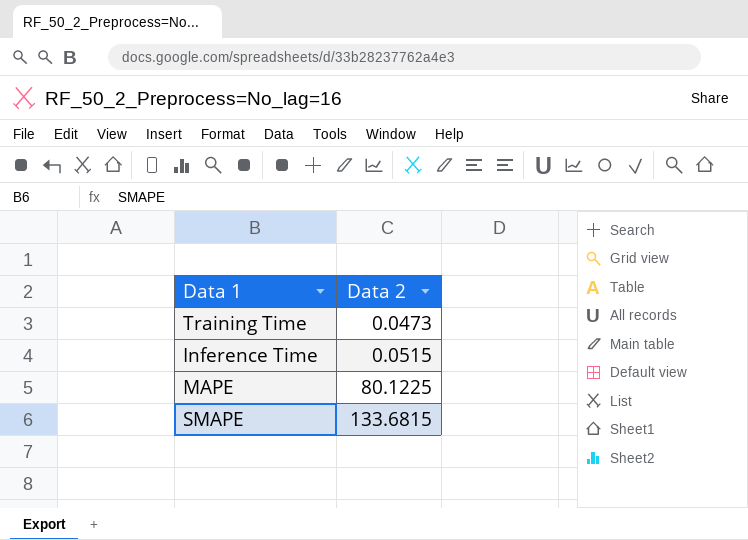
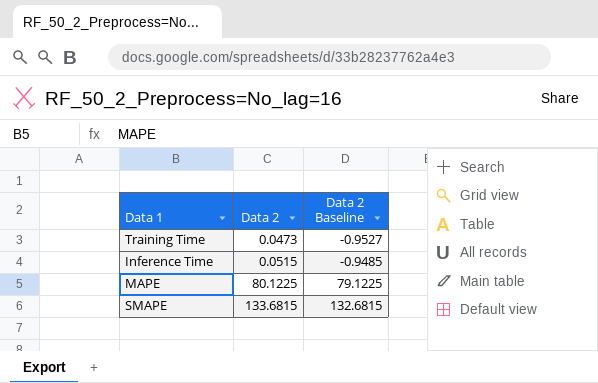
column Data 2 Baseline | formula: none -> [Data 2] - 1

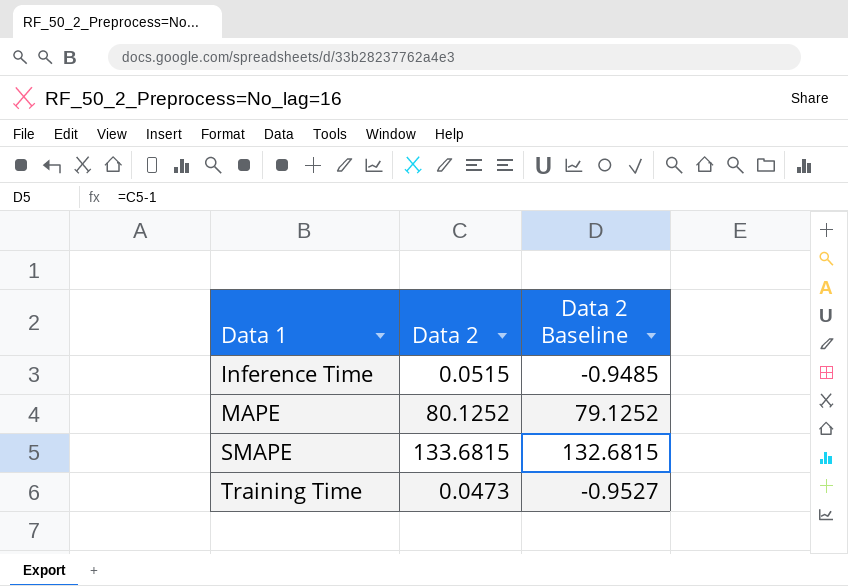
row order: Data 2 ascending -> Data 1 ascending
MAPE | Data 2: 80.1225 -> 80.1252
MAPE | Data 2 Baseline: 79.1225 -> 79.1252

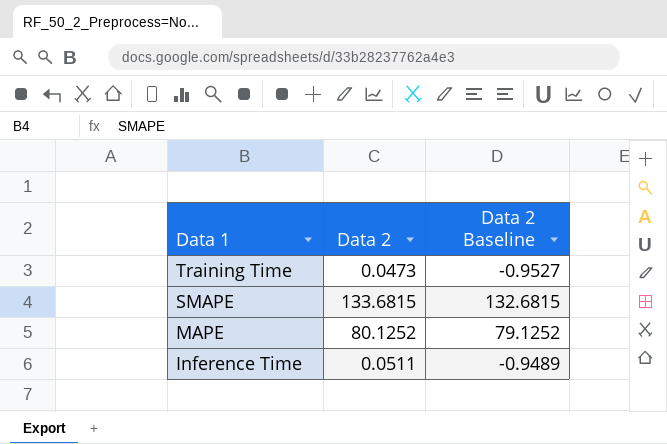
row order: Data 1 ascending -> Data 1 descending
Inference Time | Data 2: 0.0515 -> 0.0511
Inference Time | Data 2 Baseline: -0.9485 -> -0.9489

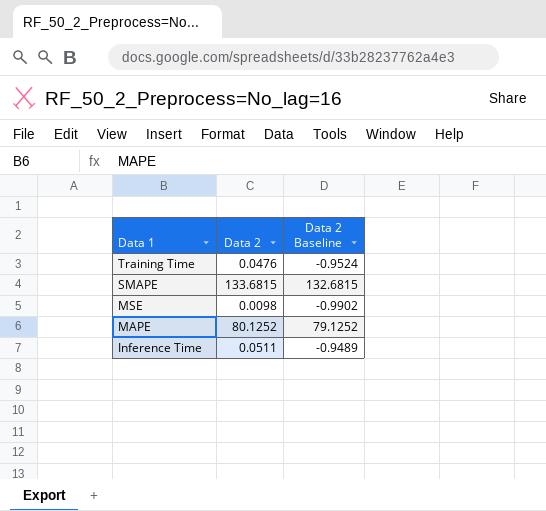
Training Time | Data 2: 0.0473 -> 0.0476
Training Time | Data 2 Baseline: -0.9527 -> -0.9524
row MSE: none -> 0.0098 | -0.9902

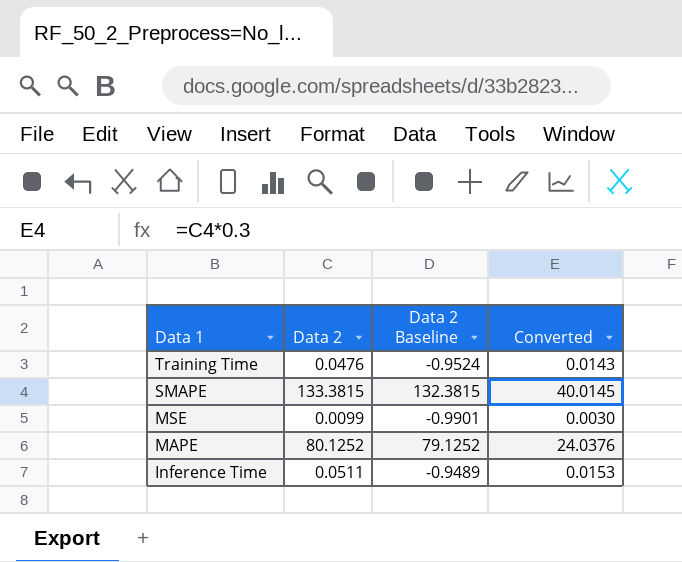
column Converted | formula: none -> [Data 2] * 0.3
SMAPE | Data 2: 133.6815 -> 133.3815
SMAPE | Data 2 Baseline: 132.6815 -> 132.3815
MSE | Data 2: 0.0098 -> 0.0099
MSE | Data 2 Baseline: -0.9902 -> -0.9901

